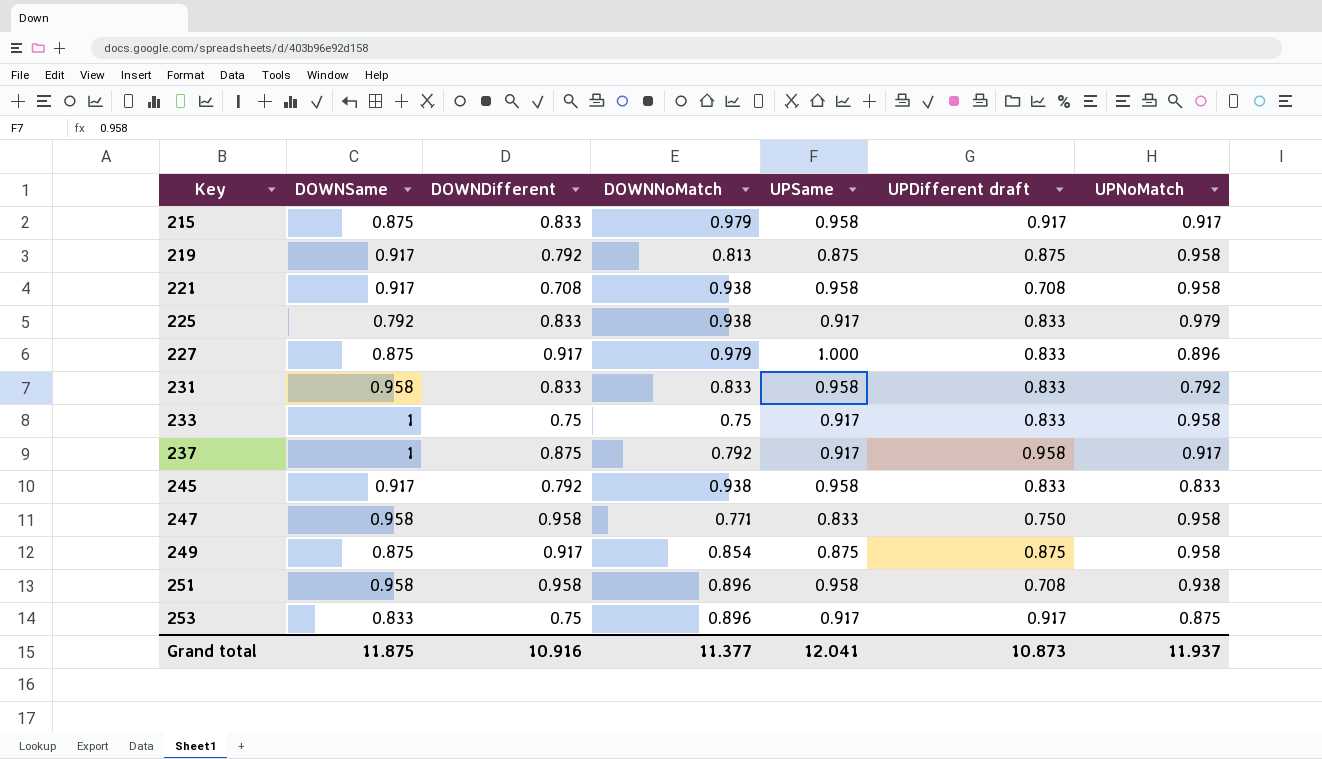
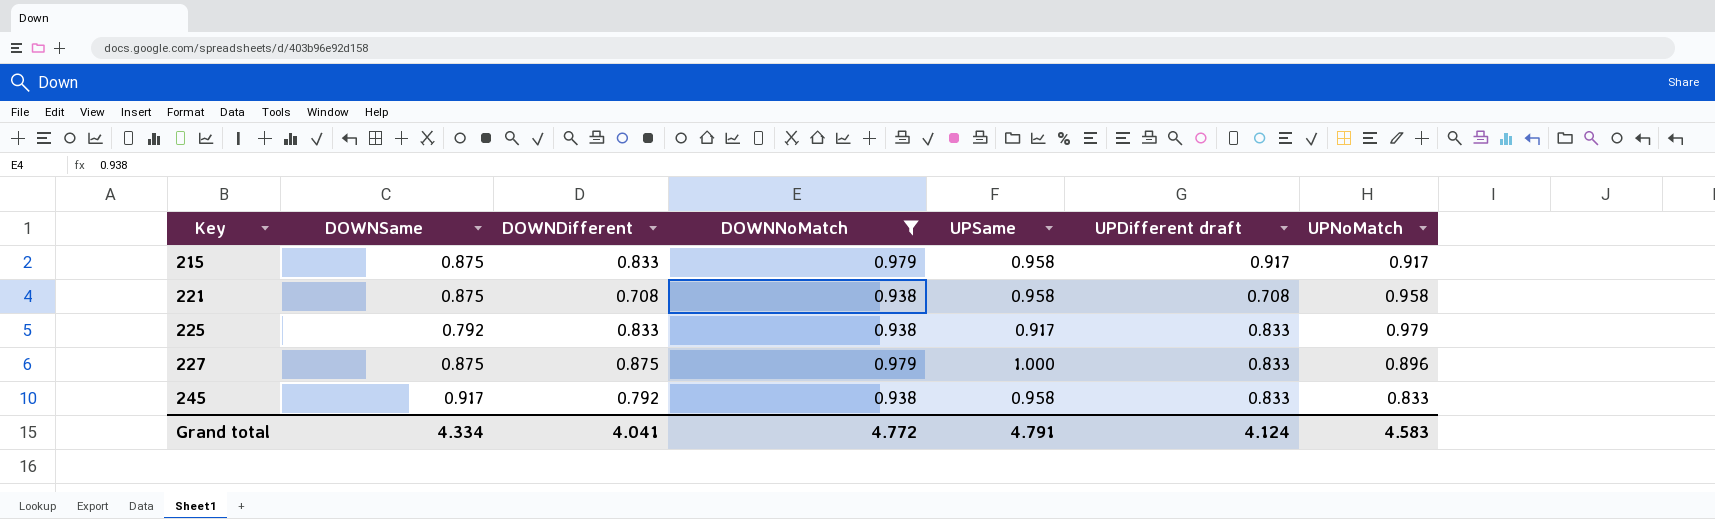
filter: none -> DOWNNoMatch >= 0.938
221 | DOWNSame: 0.917 -> 0.875
227 | DOWNDifferent: 0.917 -> 0.875
Grand total | DOWNSame: 11.875 -> 4.334
Grand total | DOWNDifferent: 10.916 -> 4.041
Grand total | DOWNNoMatch: 11.377 -> 4.772
Grand total | UPSame: 12.041 -> 4.791
Grand total | UPDifferent draft: 10.873 -> 4.124
Grand total | UPNoMatch: 11.937 -> 4.583

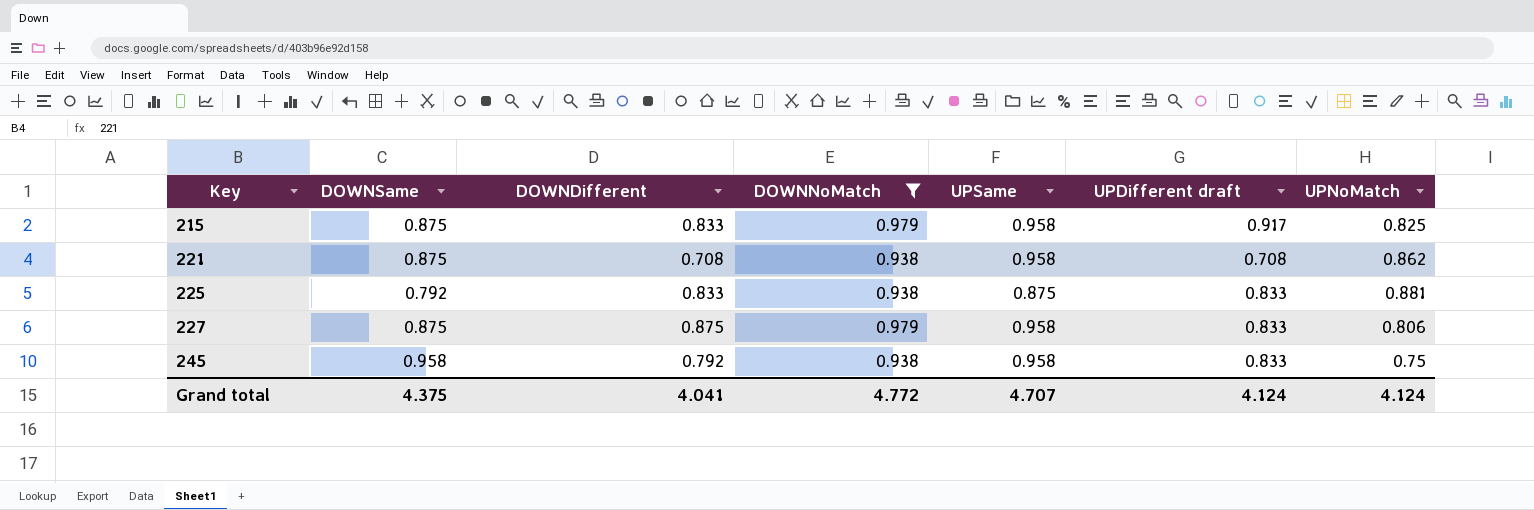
215 | UPNoMatch: 0.917 -> 0.825
221 | UPNoMatch: 0.958 -> 0.862
225 | UPSame: 0.917 -> 0.875
225 | UPNoMatch: 0.979 -> 0.881
227 | UPSame: 1.000 -> 0.958
227 | UPNoMatch: 0.896 -> 0.806
245 | DOWNSame: 0.917 -> 0.958
245 | UPNoMatch: 0.833 -> 0.75
Grand total | DOWNSame: 4.334 -> 4.375
Grand total | UPSame: 4.791 -> 4.707
Grand total | UPNoMatch: 4.583 -> 4.124

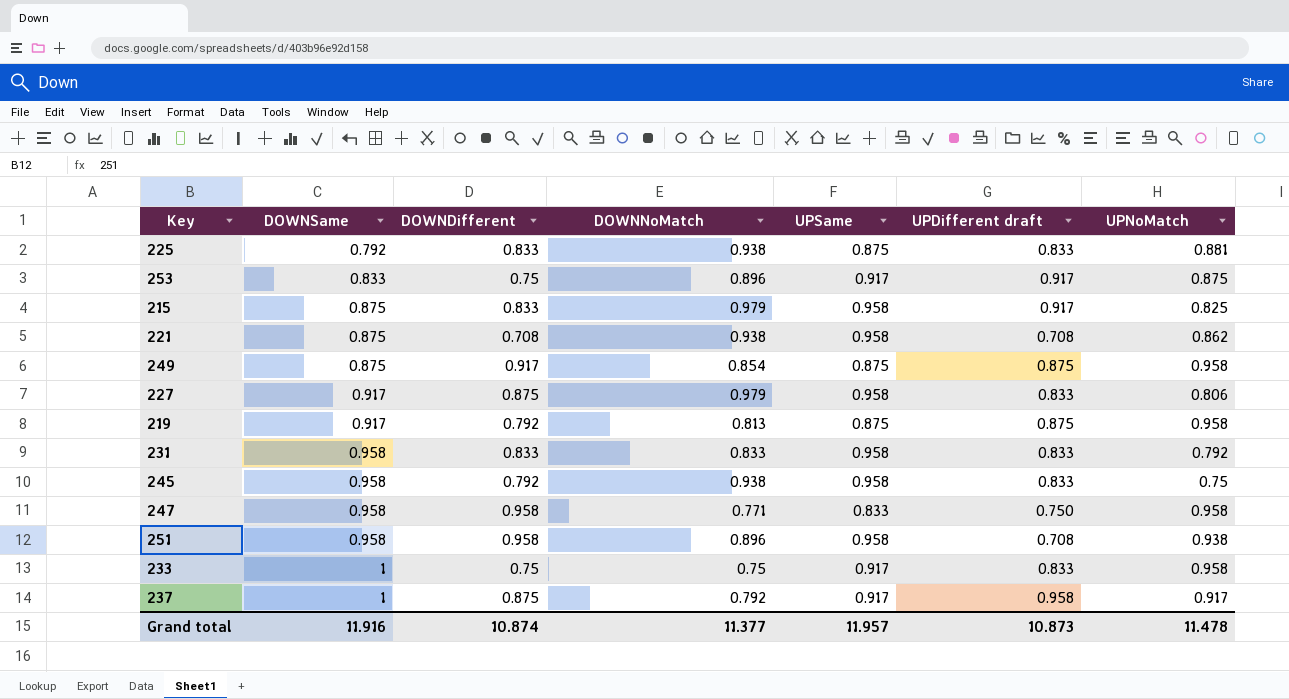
filter: DOWNNoMatch >= 0.938 -> none
row order: Key ascending -> DOWNSame ascending
227 | DOWNSame: 0.875 -> 0.917
Grand total | DOWNSame: 4.375 -> 11.916
Grand total | DOWNDifferent: 4.041 -> 10.874
Grand total | DOWNNoMatch: 4.772 -> 11.377
Grand total | UPSame: 4.707 -> 11.957
Grand total | UPDifferent draft: 4.124 -> 10.873
Grand total | UPNoMatch: 4.124 -> 11.478

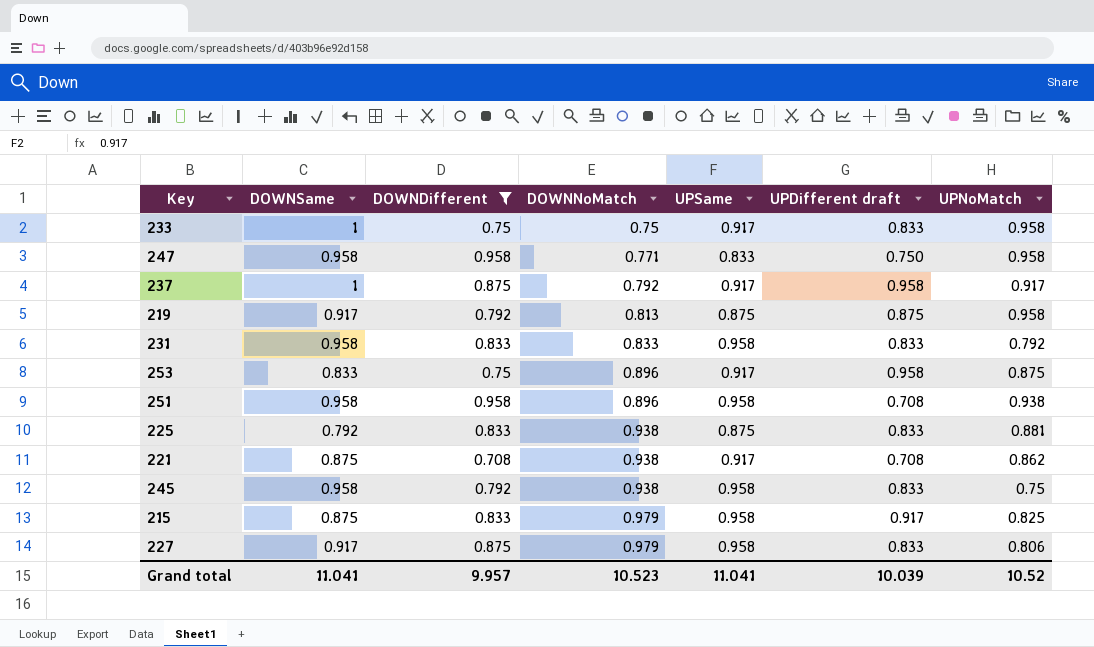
filter: none -> DOWNDifferent != 0.917
row order: DOWNSame ascending -> DOWNNoMatch ascending
253 | UPDifferent draft: 0.917 -> 0.958
221 | UPSame: 0.958 -> 0.917
Grand total | DOWNSame: 11.916 -> 11.041
Grand total | DOWNDifferent: 10.874 -> 9.957
Grand total | DOWNNoMatch: 11.377 -> 10.523
Grand total | UPSame: 11.957 -> 11.041
Grand total | UPDifferent draft: 10.873 -> 10.039
Grand total | UPNoMatch: 11.478 -> 10.52

